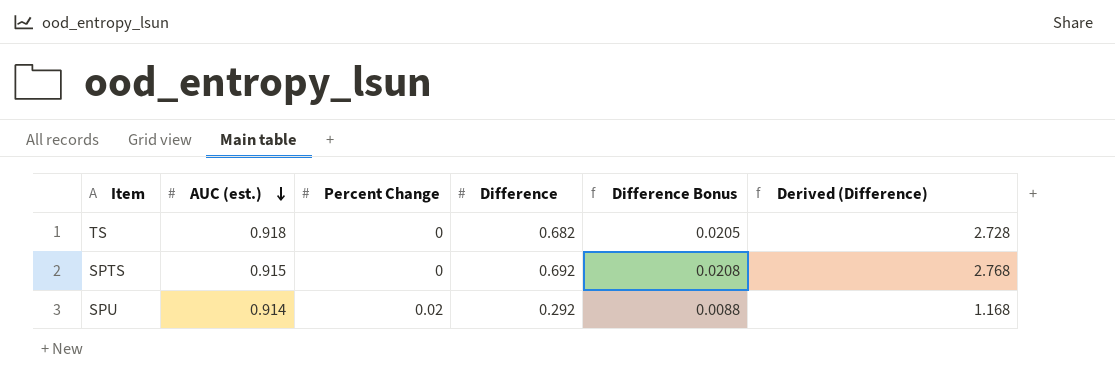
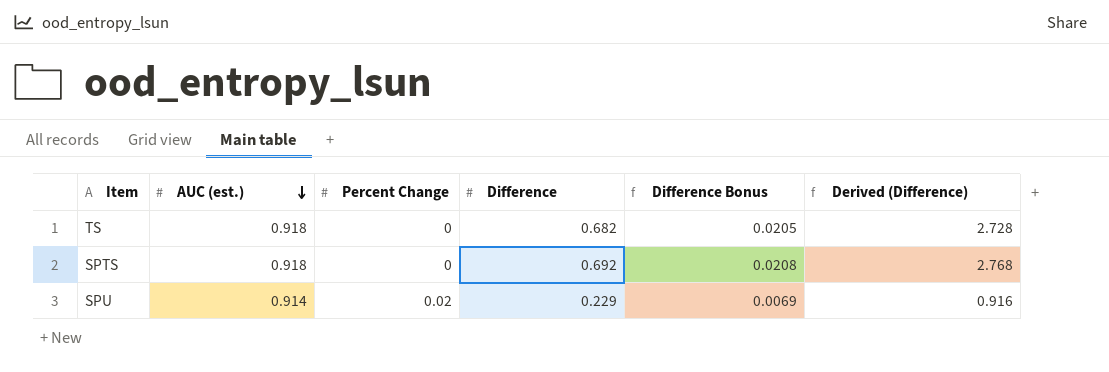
SPTS | AUC (est.): 0.915 -> 0.918
SPU | Difference: 0.292 -> 0.229
SPU | Difference Bonus: 0.0088 -> 0.0069
SPU | Derived (Difference): 1.168 -> 0.916

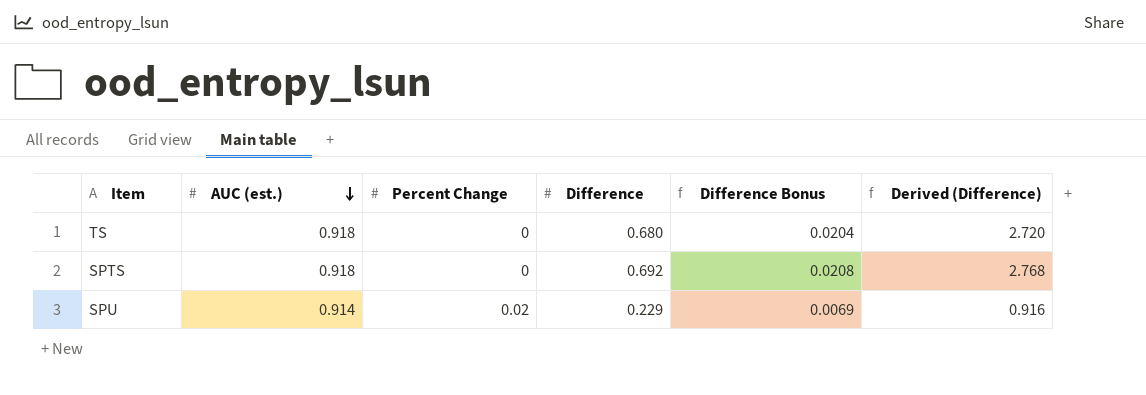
TS | Difference: 0.682 -> 0.680
TS | Difference Bonus: 0.0205 -> 0.0204
TS | Derived (Difference): 2.728 -> 2.720

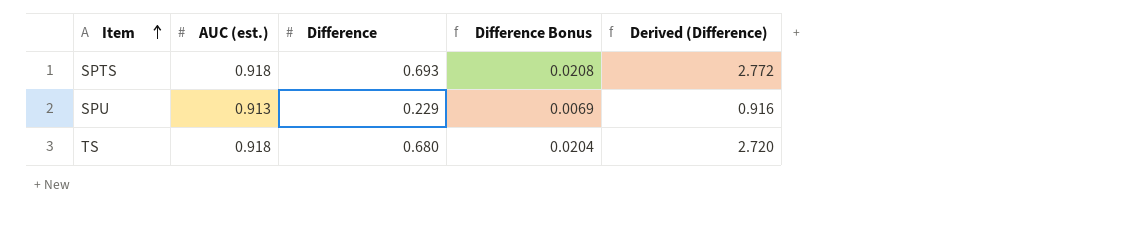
row order: AUC (est.) descending -> Item ascending
column Percent Change | position: 3 -> none
SPTS | Difference: 0.692 -> 0.693
SPTS | Derived (Difference): 2.768 -> 2.772
SPU | AUC (est.): 0.914 -> 0.913

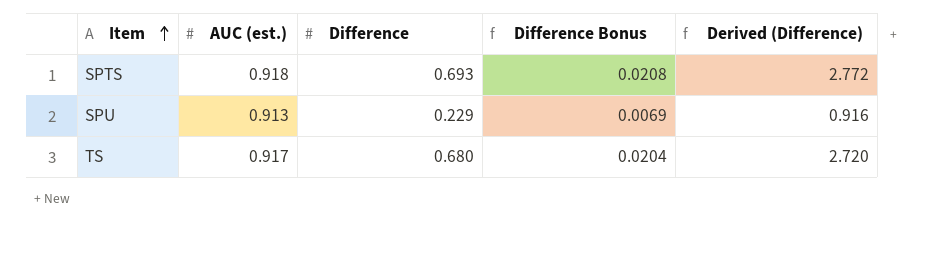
TS | AUC (est.): 0.918 -> 0.917

